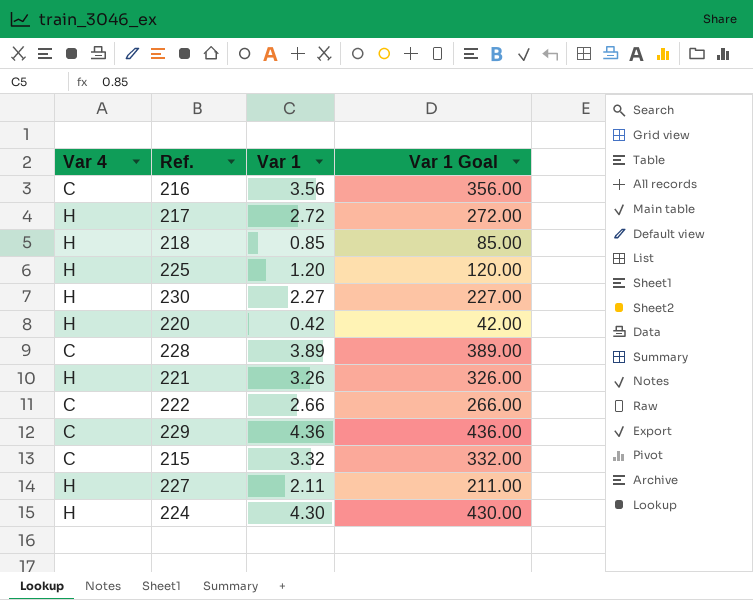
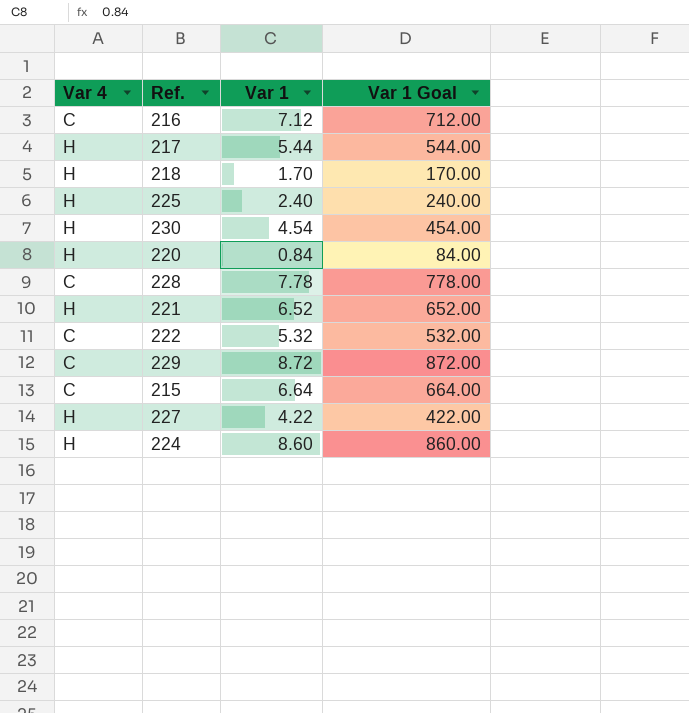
216 | Var 1: 3.56 -> 7.12
216 | Var 1 Goal: 356.00 -> 712.00
217 | Var 1: 2.72 -> 5.44
217 | Var 1 Goal: 272.00 -> 544.00
218 | Var 1: 0.85 -> 1.70
218 | Var 1 Goal: 85.00 -> 170.00
225 | Var 1: 1.20 -> 2.40
225 | Var 1 Goal: 120.00 -> 240.00
230 | Var 1: 2.27 -> 4.54
230 | Var 1 Goal: 227.00 -> 454.00
220 | Var 1: 0.42 -> 0.84
220 | Var 1 Goal: 42.00 -> 84.00
228 | Var 1: 3.89 -> 7.78
228 | Var 1 Goal: 389.00 -> 778.00
221 | Var 1: 3.26 -> 6.52
221 | Var 1 Goal: 326.00 -> 652.00
222 | Var 1: 2.66 -> 5.32
222 | Var 1 Goal: 266.00 -> 532.00
229 | Var 1: 4.36 -> 8.72
229 | Var 1 Goal: 436.00 -> 872.00
215 | Var 1: 3.32 -> 6.64
215 | Var 1 Goal: 332.00 -> 664.00
227 | Var 1: 2.11 -> 4.22
227 | Var 1 Goal: 211.00 -> 422.00
224 | Var 1: 4.30 -> 8.60
224 | Var 1 Goal: 430.00 -> 860.00

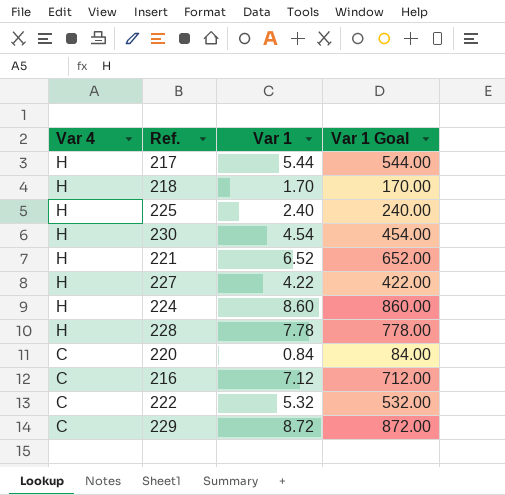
row order: none -> Var 4 descending
row 215: C | 6.64 | 664.00 -> none
228 | Var 4: C -> H
220 | Var 4: H -> C

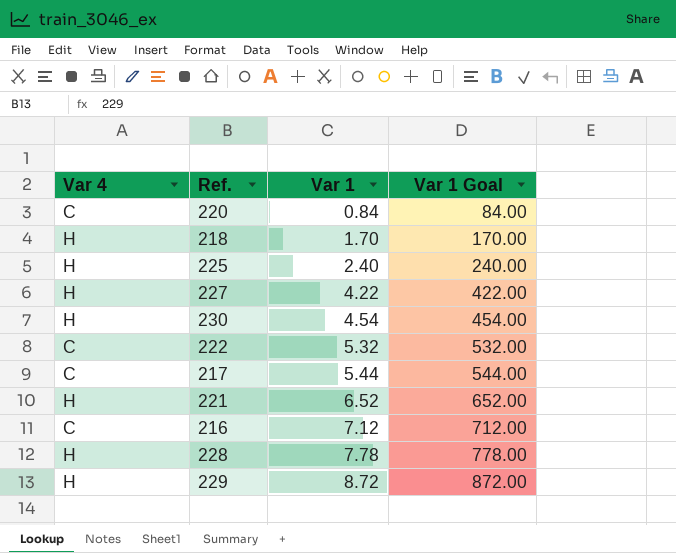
row order: Var 4 descending -> Var 1 ascending
row 224: H | 8.60 | 860.00 -> none
217 | Var 4: H -> C
229 | Var 4: C -> H

